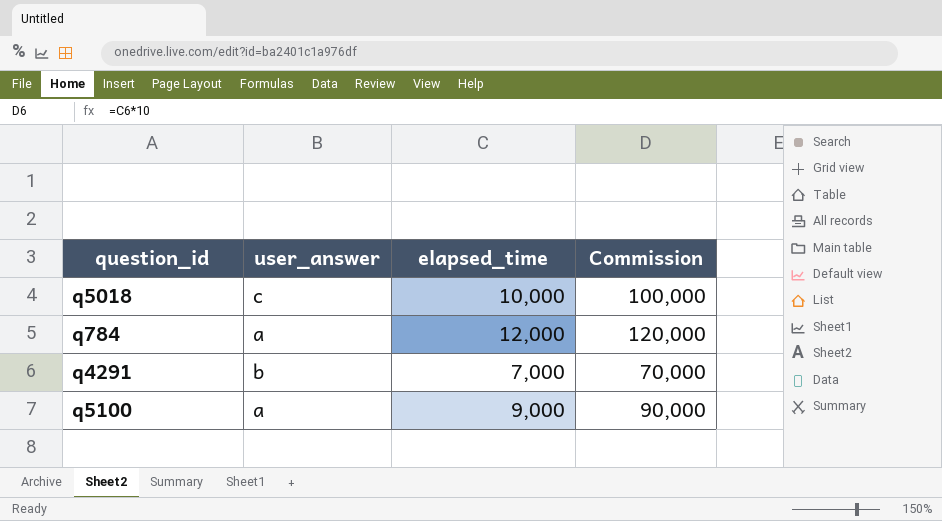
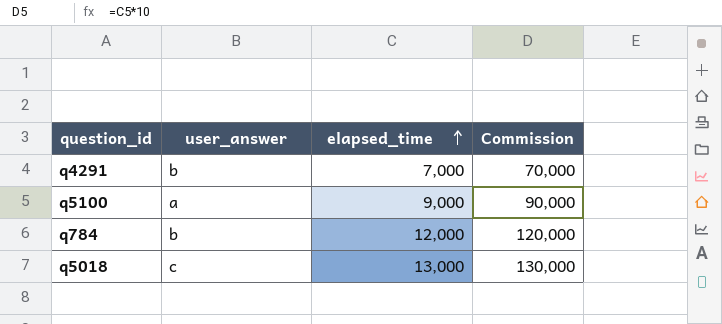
row order: none -> elapsed_time ascending
q784 | user_answer: a -> b
q5018 | elapsed_time: 10,000 -> 13,000
q5018 | Commission: 100,000 -> 130,000

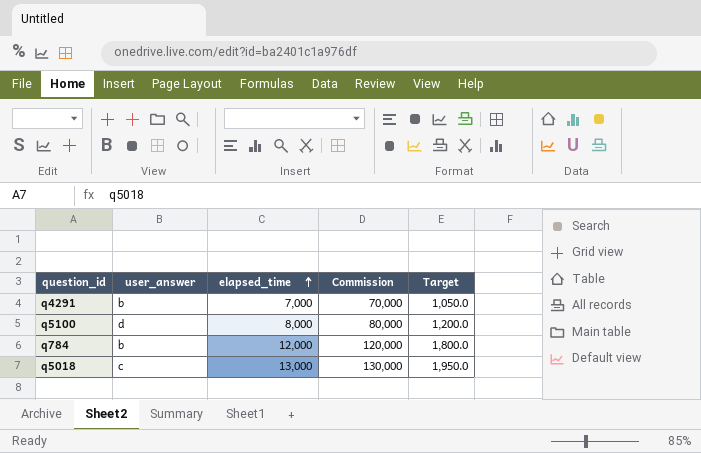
column Target | formula: none -> [elapsed_time] * 0.15
q5100 | user_answer: a -> d
q5100 | elapsed_time: 9,000 -> 8,000
q5100 | Commission: 90,000 -> 80,000

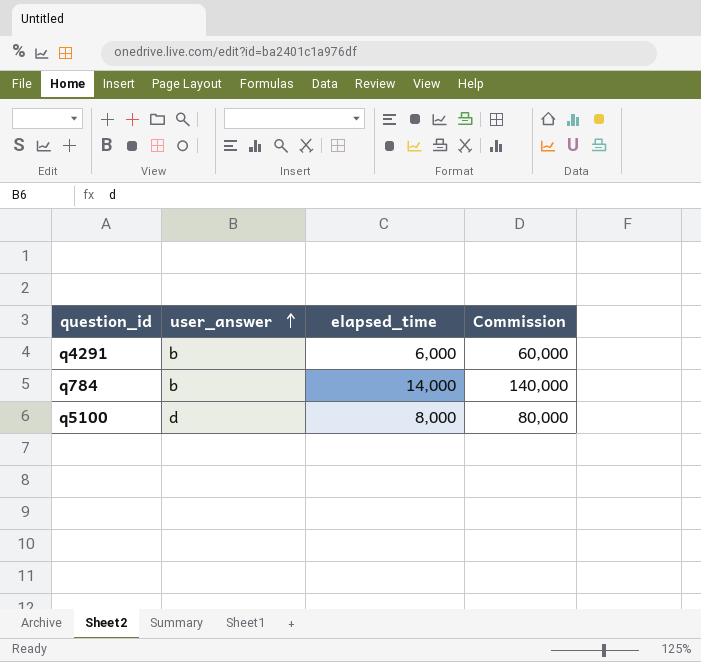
row order: elapsed_time ascending -> user_answer ascending
column Target | formula: [elapsed_time] * 0.15 -> none
row q5018: c | 13,000 | 130,000 | 1,950.0 -> none
q4291 | elapsed_time: 7,000 -> 6,000
q4291 | Commission: 70,000 -> 60,000
q784 | elapsed_time: 12,000 -> 14,000
q784 | Commission: 120,000 -> 140,000

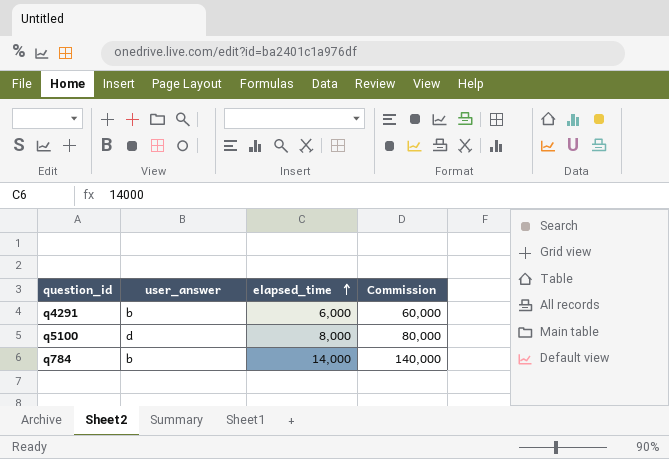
row order: user_answer ascending -> elapsed_time ascending

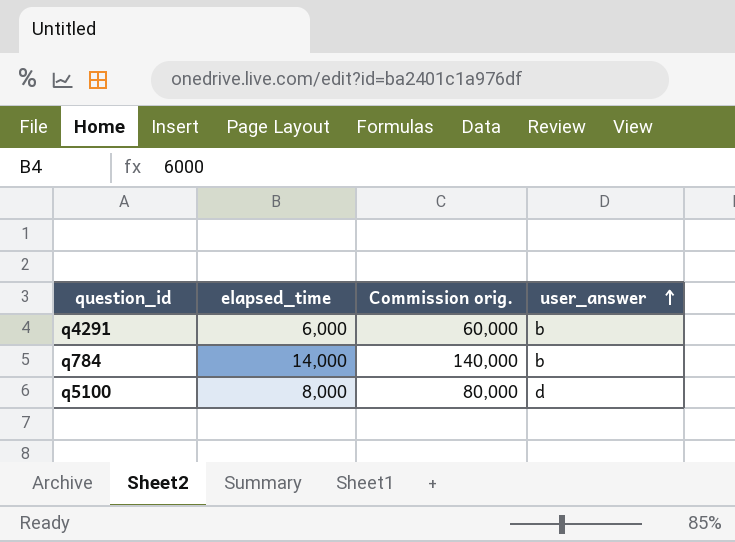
row order: elapsed_time ascending -> user_answer ascending
column name: Commission -> Commission orig.
column user_answer | position: 2 -> 4

